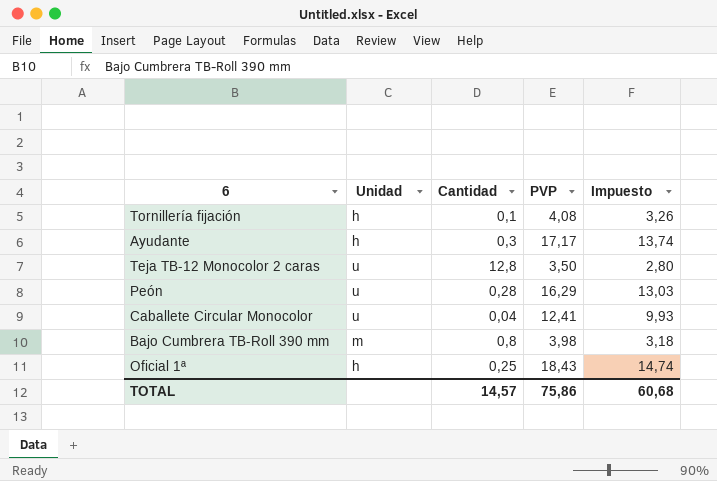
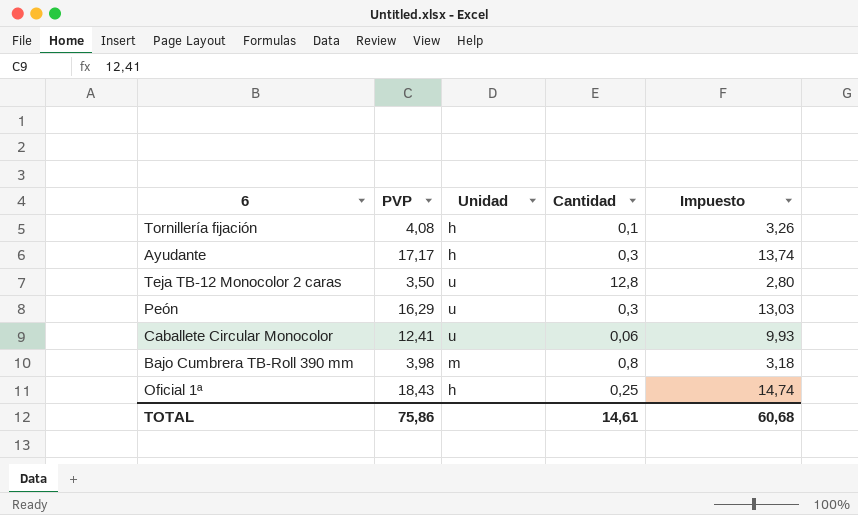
column PVP | position: 4 -> 2
Peón | Cantidad: 0,28 -> 0,3
Caballete Circular Monocolor | Cantidad: 0,04 -> 0,06
TOTAL | Cantidad: 14,57 -> 14,61

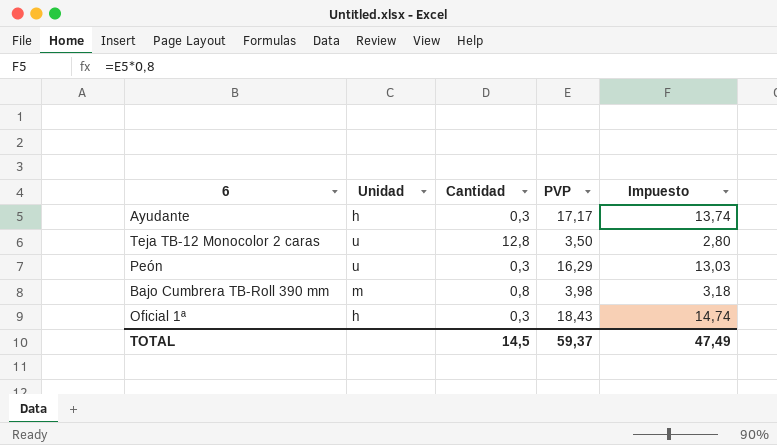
column PVP | position: 2 -> 4
row Tornillería fijación: 4,08 | h | 0,1 | 3,26 -> none
row Caballete Circular Monocolor: 12,41 | u | 0,06 | 9,93 -> none
Oficial 1ª | Cantidad: 0,25 -> 0,3
TOTAL | Cantidad: 14,61 -> 14,5
TOTAL | PVP: 75,86 -> 59,37
TOTAL | Impuesto: 60,68 -> 47,49

